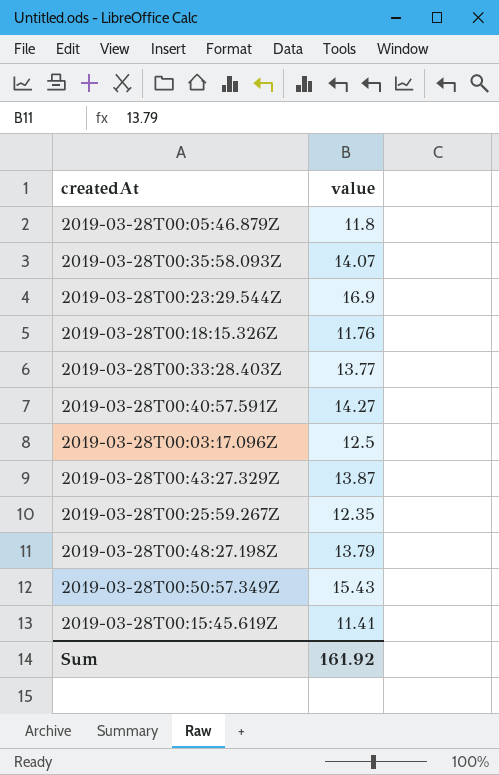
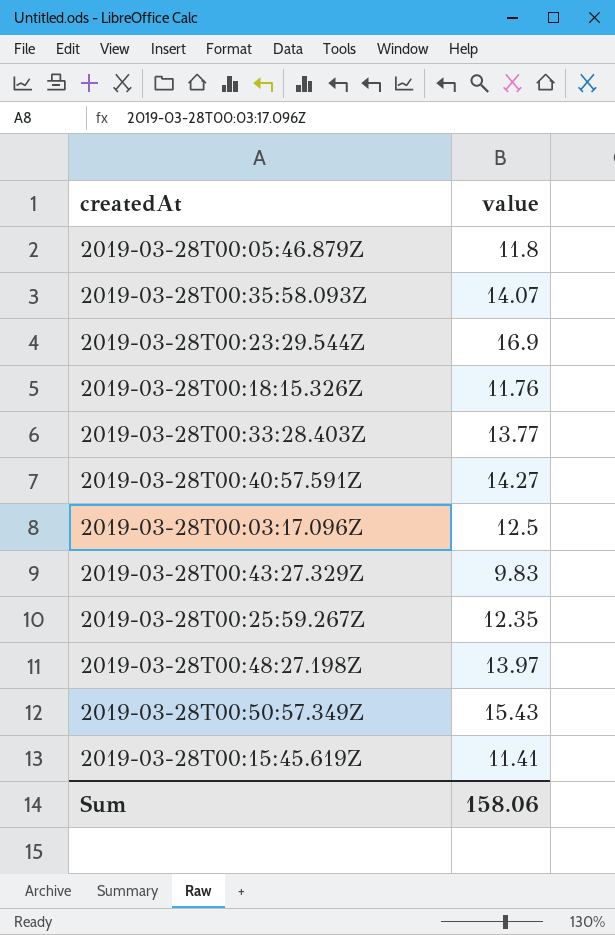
2019-03-28T00:43:27.329Z | value: 13.87 -> 9.83
2019-03-28T00:48:27.198Z | value: 13.79 -> 13.97
Sum | value: 161.92 -> 158.06

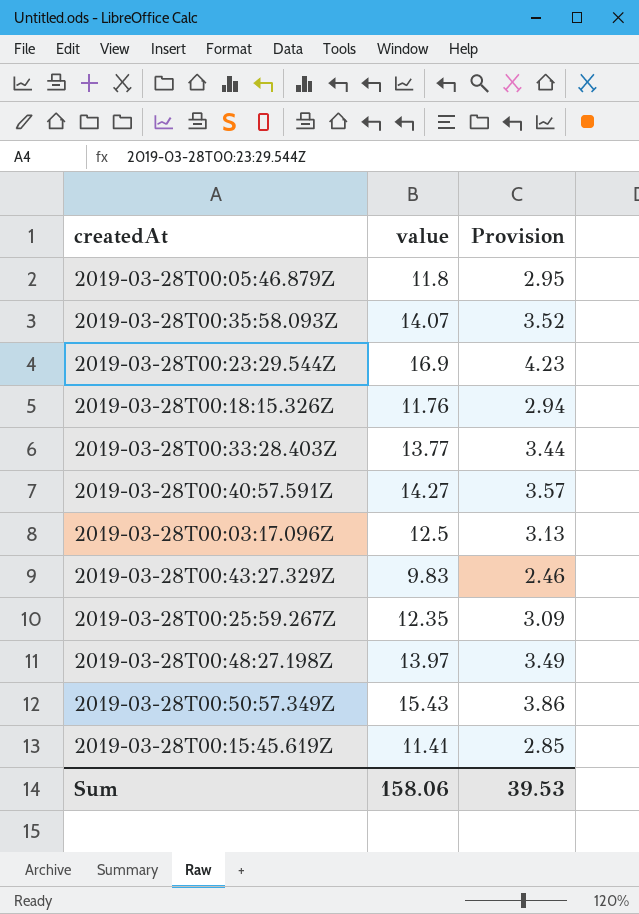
column Provision | formula: none -> [value] * 0.25

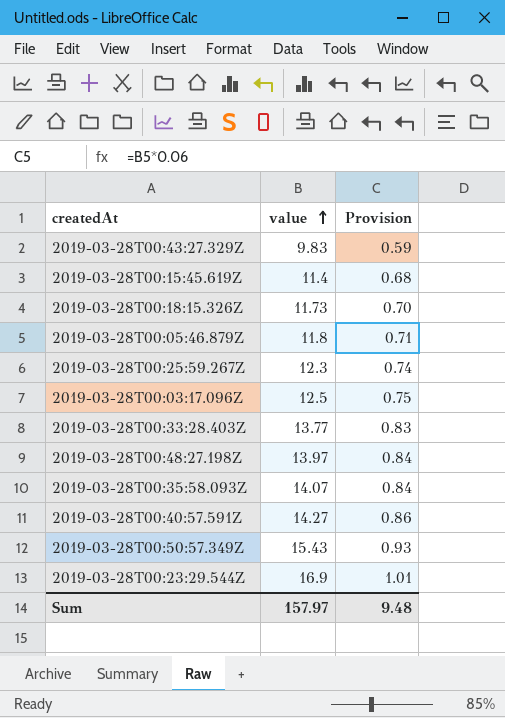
row order: none -> value ascending
column Provision | formula: [value] * 0.25 -> [value] * 0.06
2019-03-28T00:15:45.619Z | value: 11.41 -> 11.4
2019-03-28T00:18:15.326Z | value: 11.76 -> 11.73
2019-03-28T00:25:59.267Z | value: 12.35 -> 12.3
Sum | value: 158.06 -> 157.97
Sum | Provision: 39.53 -> 9.48

